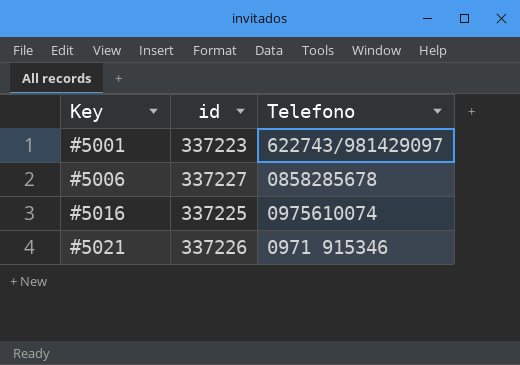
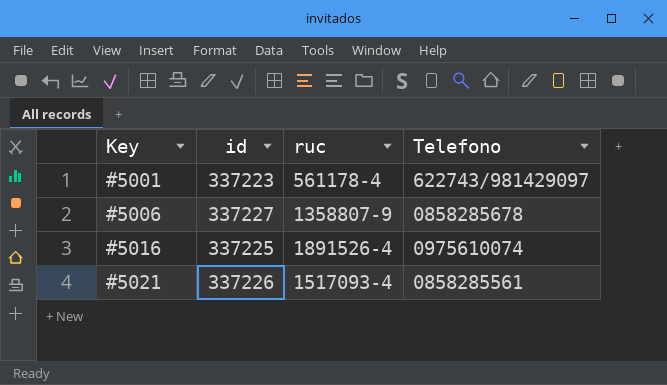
column ruc | position: none -> 3
#5021 | Telefono: 0971 915346 -> 0858285561

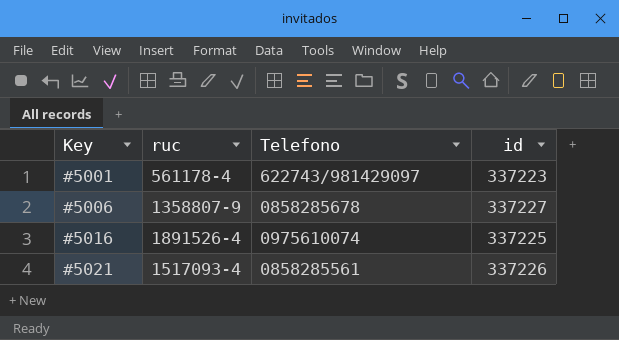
column id | position: 2 -> 4

